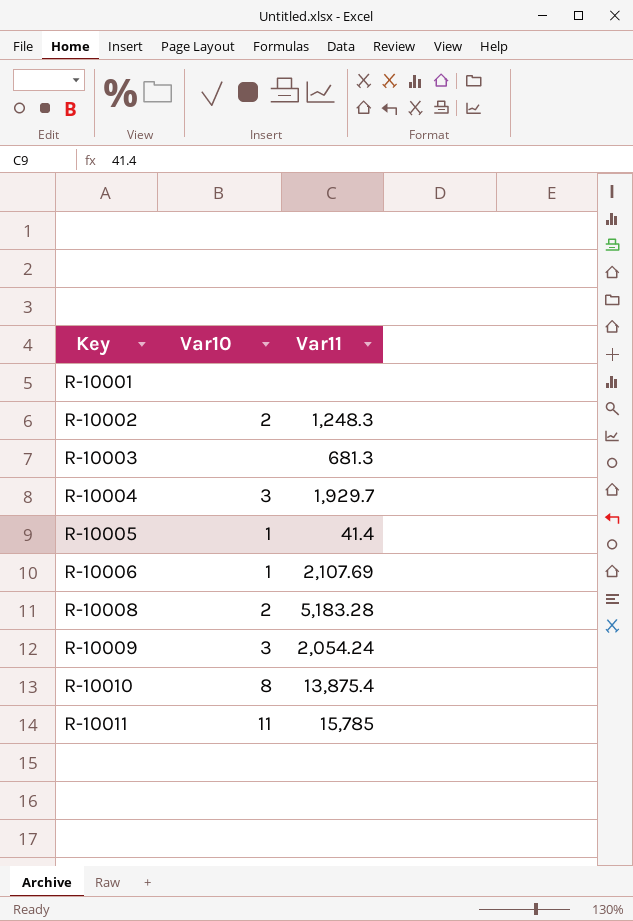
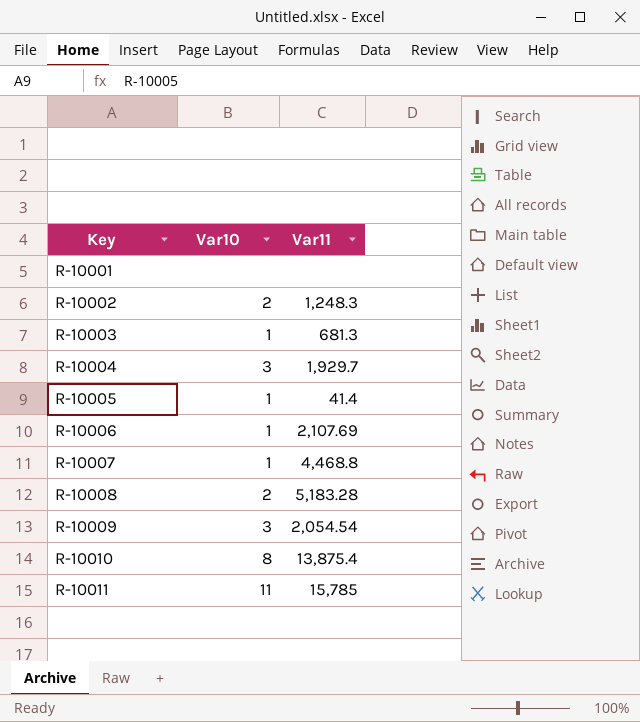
R-10003 | Var10: none -> 1
row R-10007: none -> 1 | 4,468.8
R-10009 | Var11: 2,054.24 -> 2,054.54

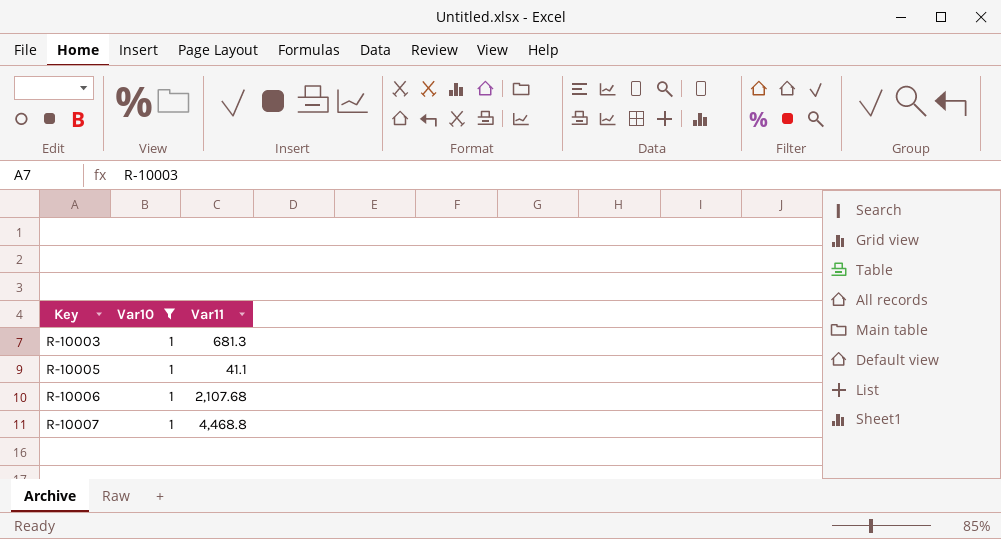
filter: none -> Var10 = 1
R-10005 | Var11: 41.4 -> 41.1
R-10006 | Var11: 2,107.69 -> 2,107.68

